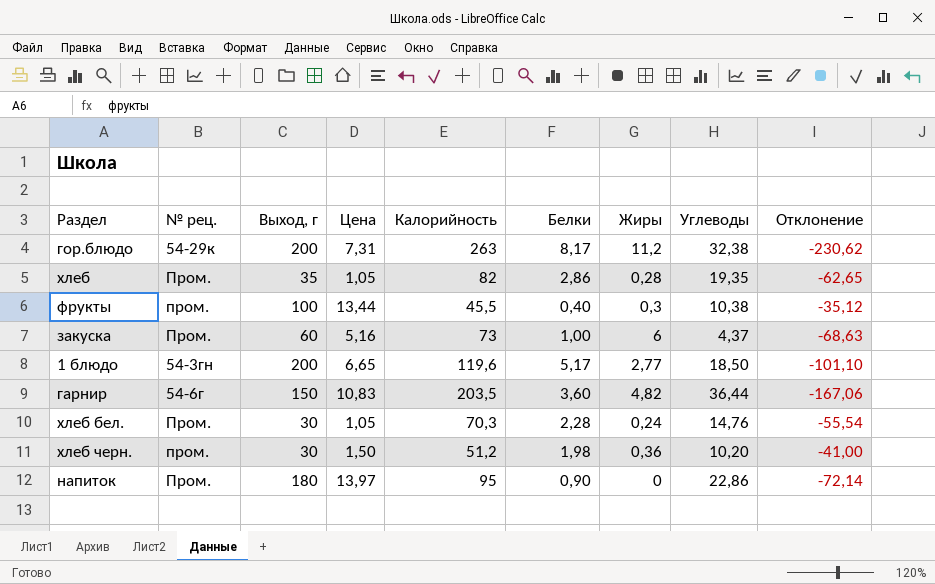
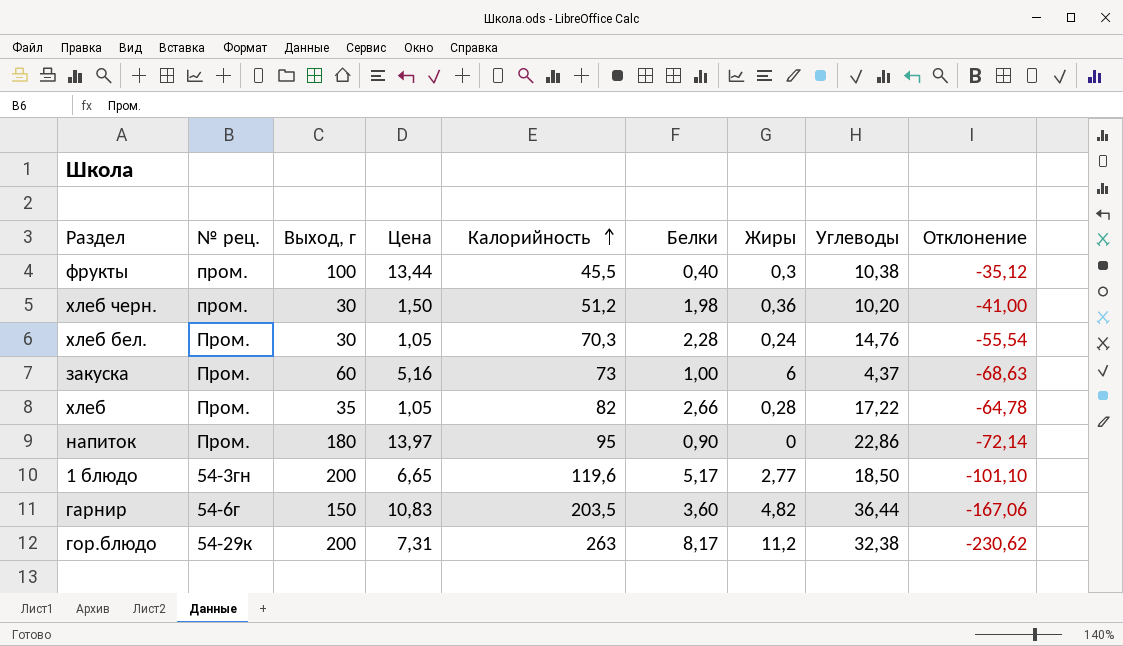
row order: none -> Калорийность ascending
хлеб | Белки: 2,86 -> 2,66
хлеб | Углеводы: 19,35 -> 17,22
хлеб | Отклонение: -62,65 -> -64,78

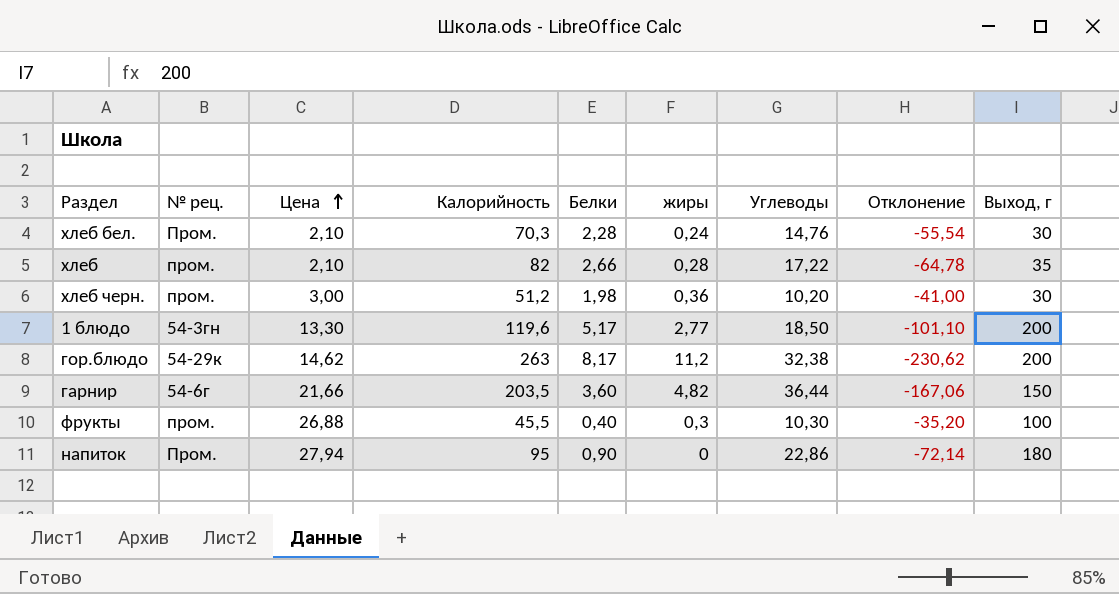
row order: Калорийность ascending -> Цена ascending
column name: Жиры -> жиры
column Выход, г | position: 3 -> 9
row закуска: Пром. | 60 | 5,16 | 73 | 1,00 | 6 | 4,37 | -68,63 -> none
хлеб бел. | Цена: 1,05 -> 2,10
хлеб | № рец.: Пром. -> пром.
хлеб | Цена: 1,05 -> 2,10
хлеб черн. | Цена: 1,50 -> 3,00
1 блюдо | Цена: 6,65 -> 13,30
гор.блюдо | Цена: 7,31 -> 14,62
гарнир | Цена: 10,83 -> 21,66
фрукты | Цена: 13,44 -> 26,88
фрукты | Углеводы: 10,38 -> 10,30
фрукты | Отклонение: -35,12 -> -35,20
напиток | Цена: 13,97 -> 27,94

